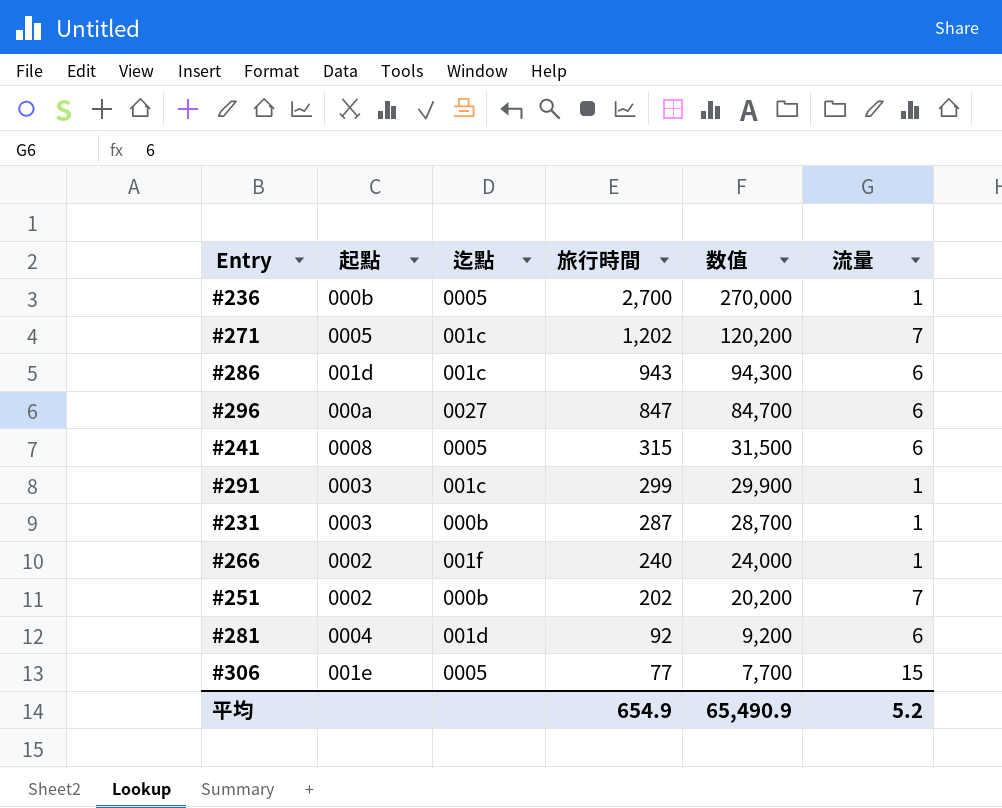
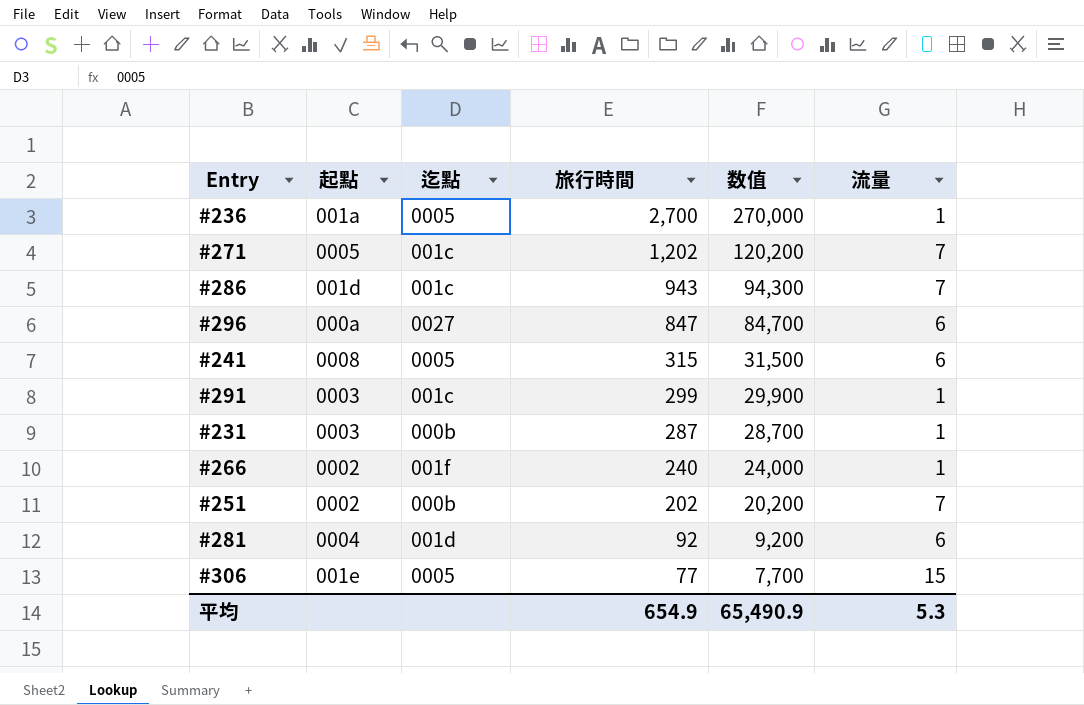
#236 | 起點: 000b -> 001a
#286 | 流量: 6 -> 7
平均 | 流量: 5.2 -> 5.3

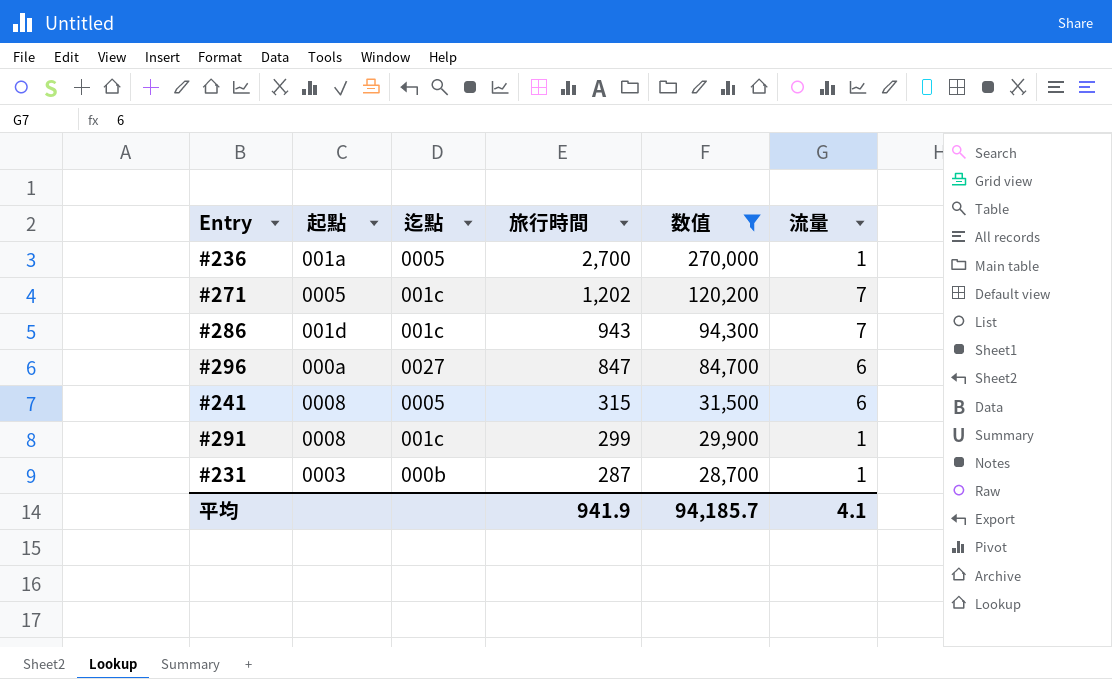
filter: none -> 数值 >= 28,700
#291 | 起點: 0003 -> 0008
平均 | 旅行時間: 654.9 -> 941.9
平均 | 数值: 65,490.9 -> 94,185.7
平均 | 流量: 5.3 -> 4.1

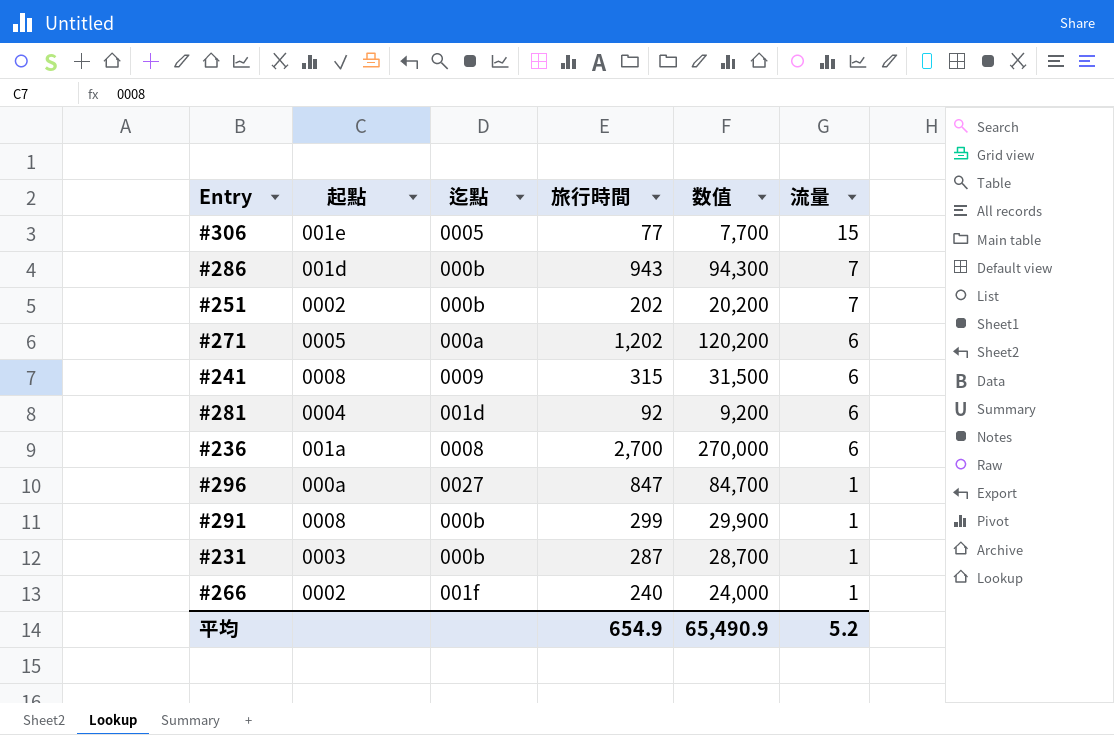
filter: 数值 >= 28,700 -> none
row order: 旅行時間 descending -> 流量 descending
#286 | 迄點: 001c -> 000b
#271 | 迄點: 001c -> 000a
#271 | 流量: 7 -> 6
#241 | 迄點: 0005 -> 0009
#236 | 迄點: 0005 -> 0008
#236 | 流量: 1 -> 6
#296 | 流量: 6 -> 1
#291 | 迄點: 001c -> 000b
平均 | 旅行時間: 941.9 -> 654.9
平均 | 数值: 94,185.7 -> 65,490.9
平均 | 流量: 4.1 -> 5.2

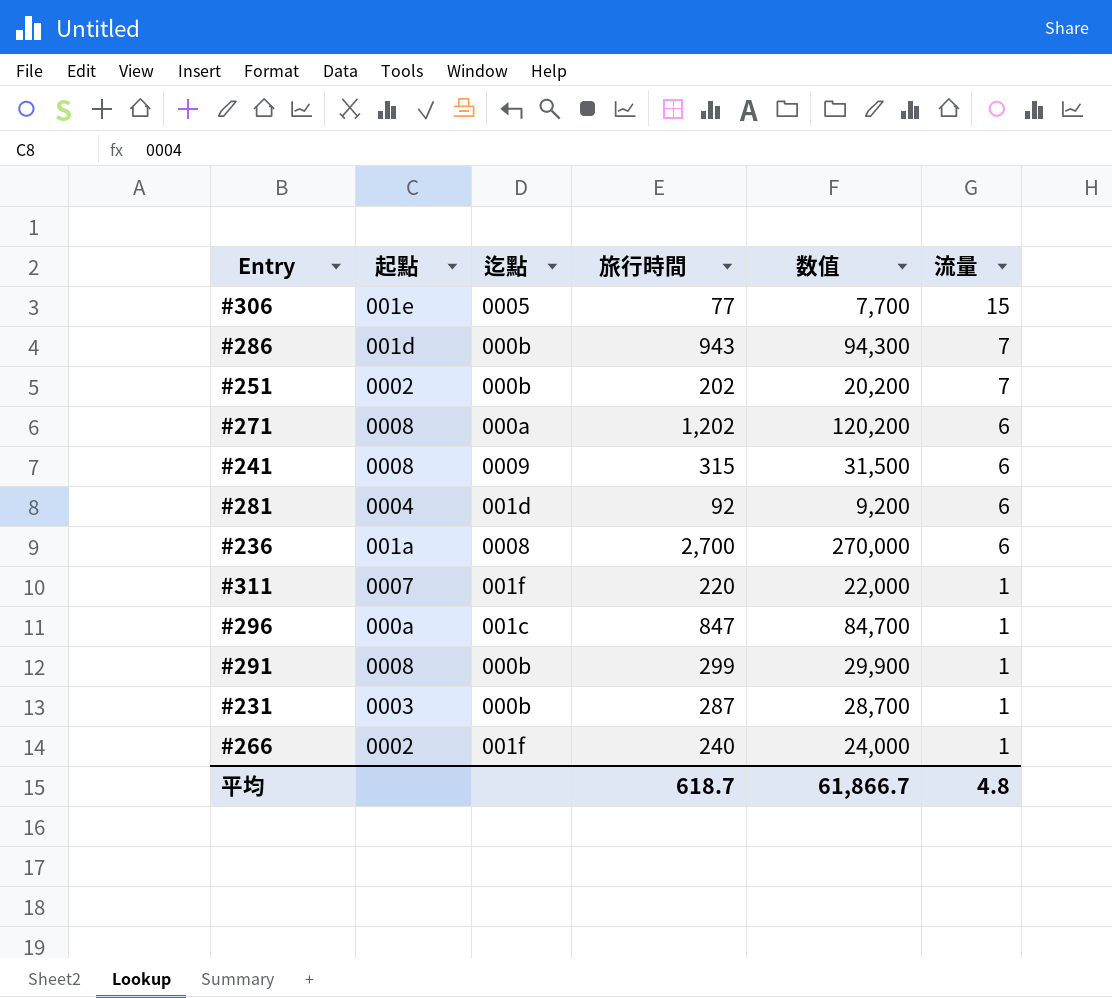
#271 | 起點: 0005 -> 0008
row #311: none -> 0007 | 001f | 220 | 22,000 | 1
#296 | 迄點: 0027 -> 001c
平均 | 旅行時間: 654.9 -> 618.7
平均 | 数值: 65,490.9 -> 61,866.7
平均 | 流量: 5.2 -> 4.8

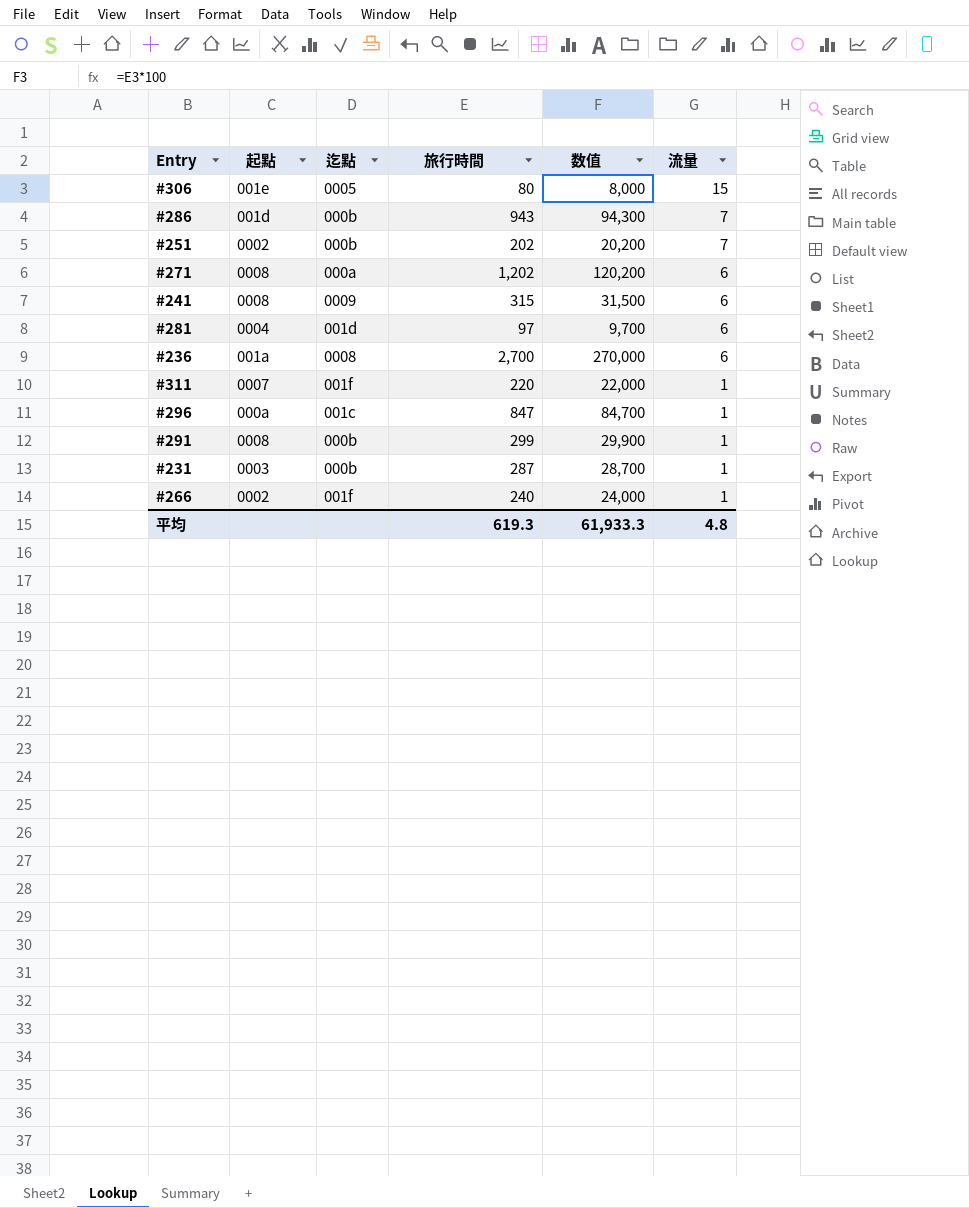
#306 | 旅行時間: 77 -> 80
#306 | 数值: 7,700 -> 8,000
#281 | 旅行時間: 92 -> 97
#281 | 数值: 9,200 -> 9,700
平均 | 旅行時間: 618.7 -> 619.3
平均 | 数值: 61,866.7 -> 61,933.3

